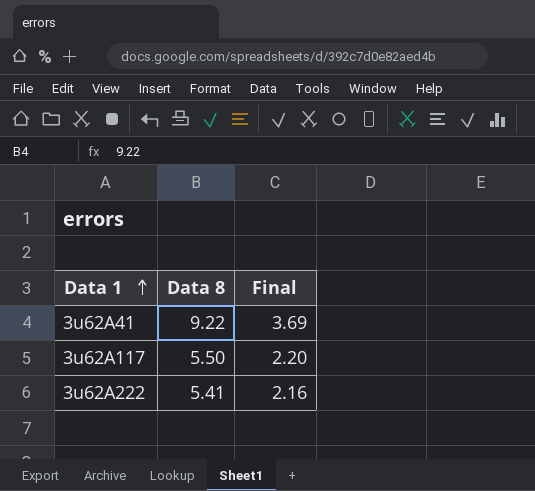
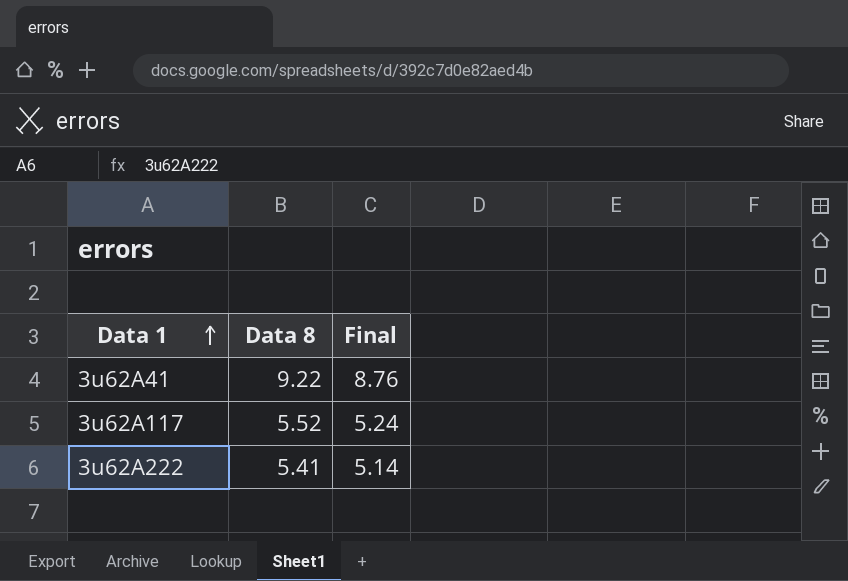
column Final | formula: [Data 8] * 0.4 -> [Data 8] * 0.95
3u62A117 | Data 8: 5.50 -> 5.52

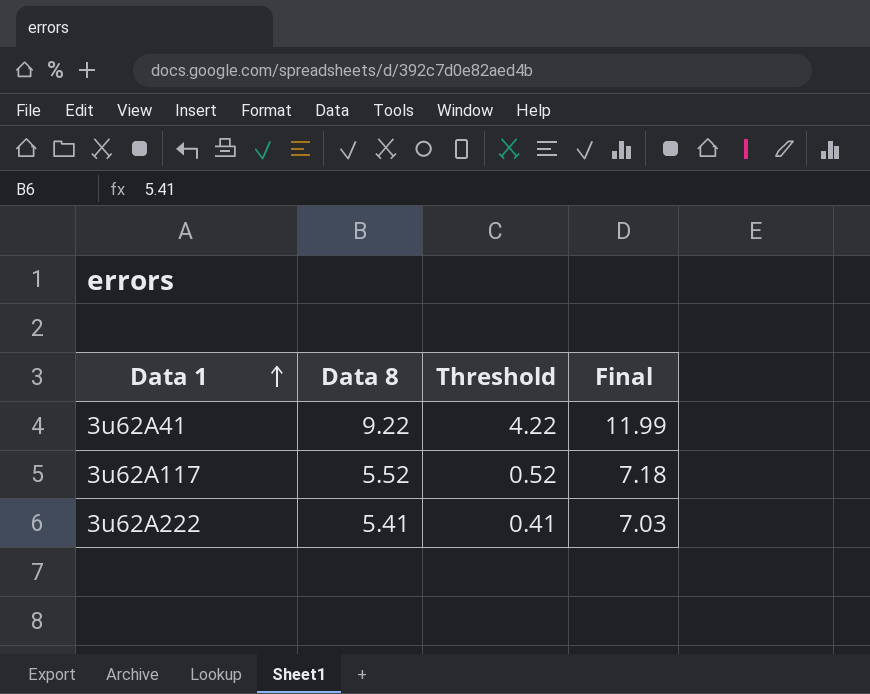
column Threshold | formula: none -> [Data 8] - 5
column Final | formula: [Data 8] * 0.95 -> [Data 8] * 1.3

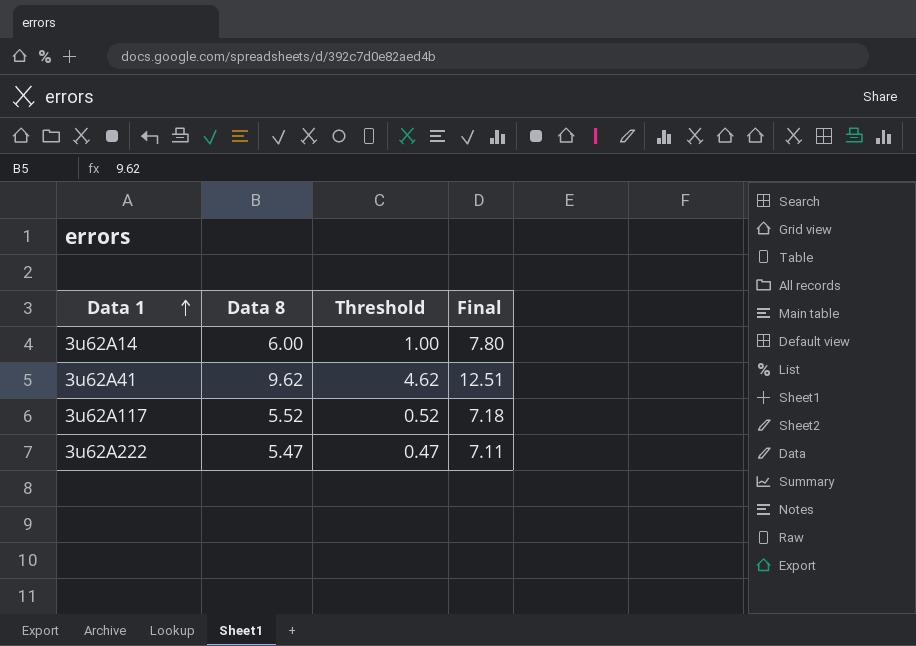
row 3u62A14: none -> 6.00 | 1.00 | 7.80
3u62A41 | Data 8: 9.22 -> 9.62
3u62A41 | Threshold: 4.22 -> 4.62
3u62A41 | Final: 11.99 -> 12.51
3u62A222 | Data 8: 5.41 -> 5.47
3u62A222 | Threshold: 0.41 -> 0.47
3u62A222 | Final: 7.03 -> 7.11

